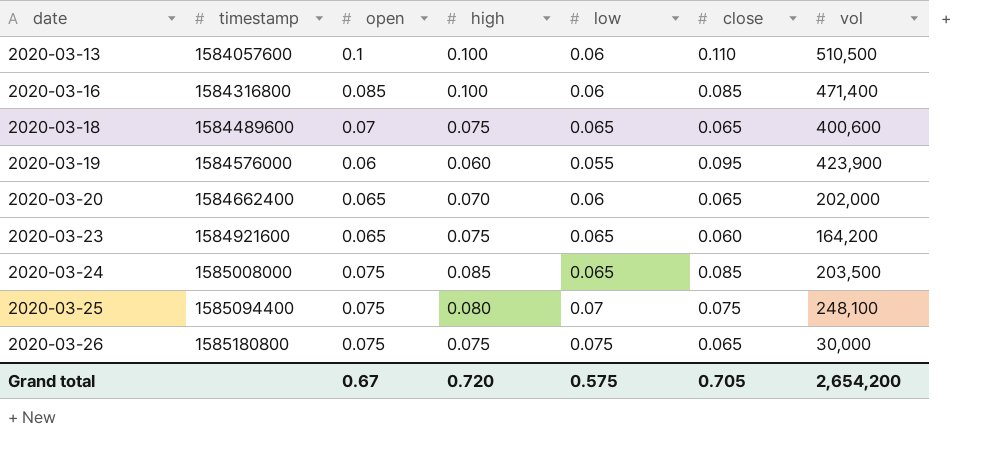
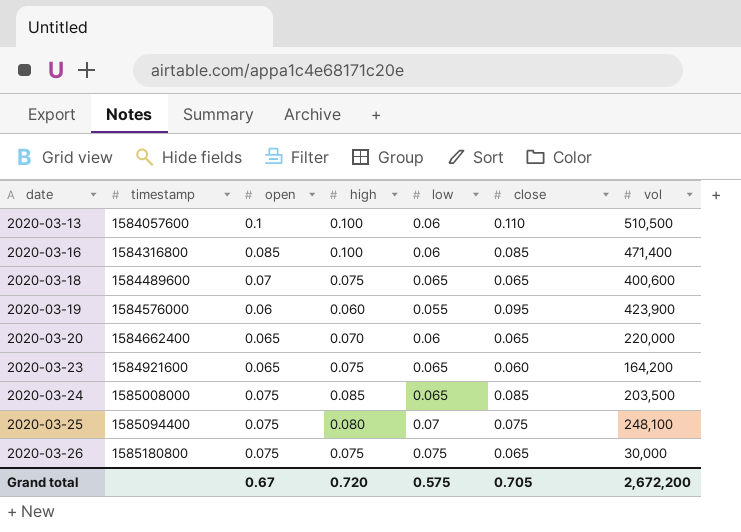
2020-03-20 | vol: 202,000 -> 220,000
Grand total | vol: 2,654,200 -> 2,672,200

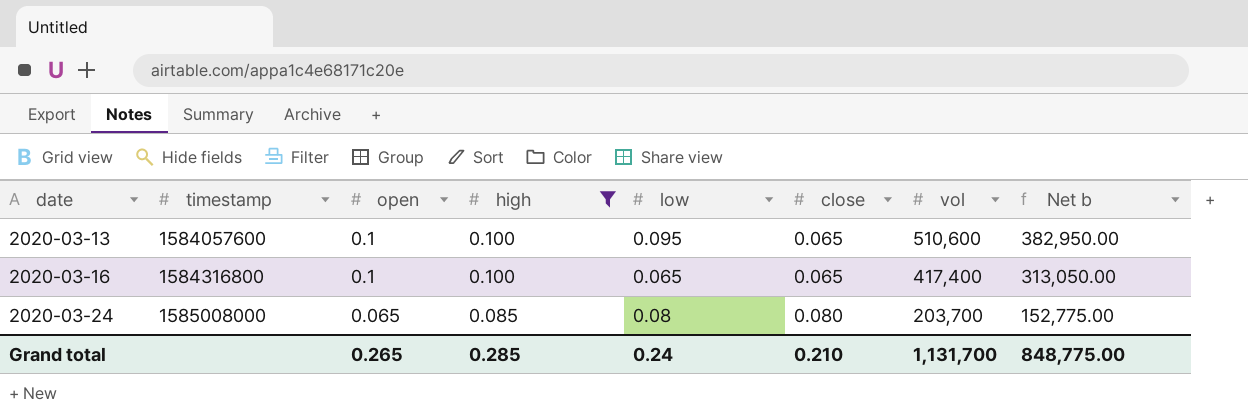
filter: none -> high >= 0.085
column Net b | formula: none -> [vol] * 0.75
2020-03-13 | low: 0.06 -> 0.095
2020-03-13 | close: 0.110 -> 0.065
2020-03-13 | vol: 510,500 -> 510,600
2020-03-16 | open: 0.085 -> 0.1
2020-03-16 | low: 0.06 -> 0.065
2020-03-16 | close: 0.085 -> 0.065
2020-03-16 | vol: 471,400 -> 417,400
2020-03-24 | open: 0.075 -> 0.065
2020-03-24 | low: 0.065 -> 0.08
2020-03-24 | close: 0.085 -> 0.080
2020-03-24 | vol: 203,500 -> 203,700
Grand total | open: 0.67 -> 0.265
Grand total | high: 0.720 -> 0.285
Grand total | low: 0.575 -> 0.24
Grand total | close: 0.705 -> 0.210
Grand total | vol: 2,672,200 -> 1,131,700

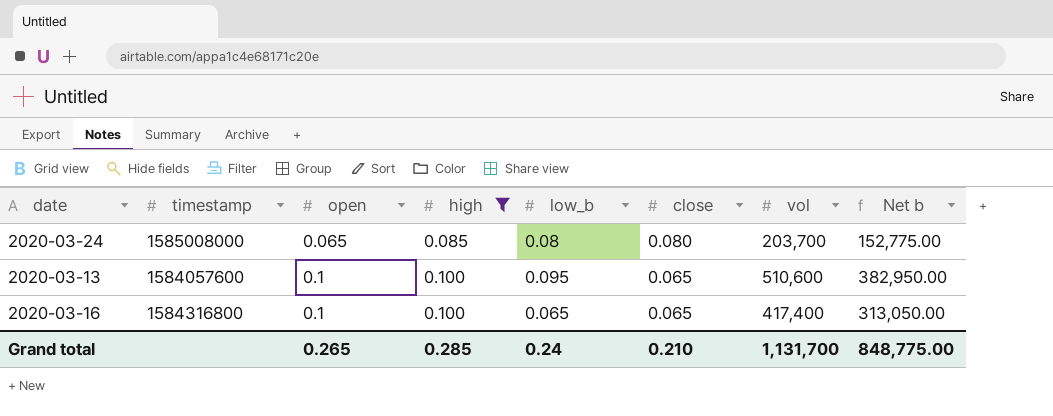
row order: date ascending -> open ascending
column name: low -> low_b

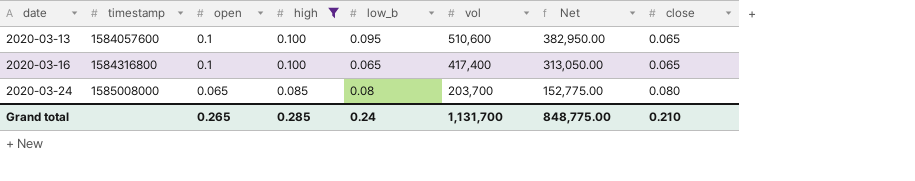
row order: open ascending -> date ascending
column name: Net b -> Net
column close | position: 6 -> 8

